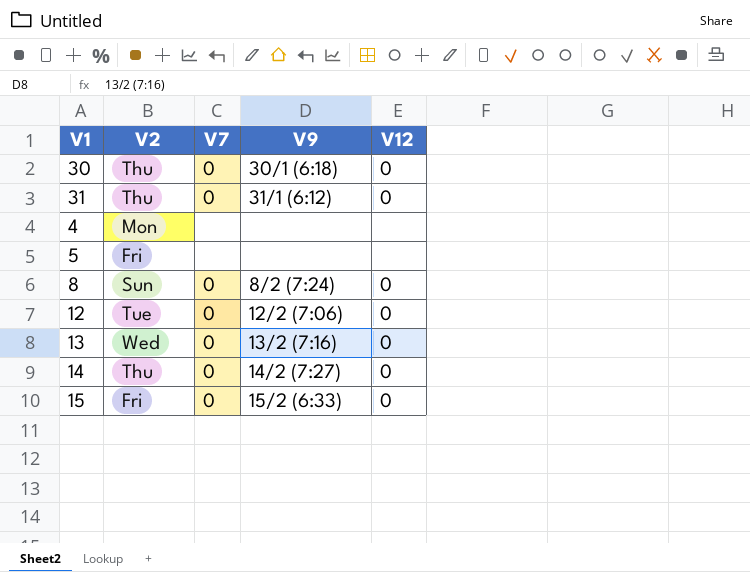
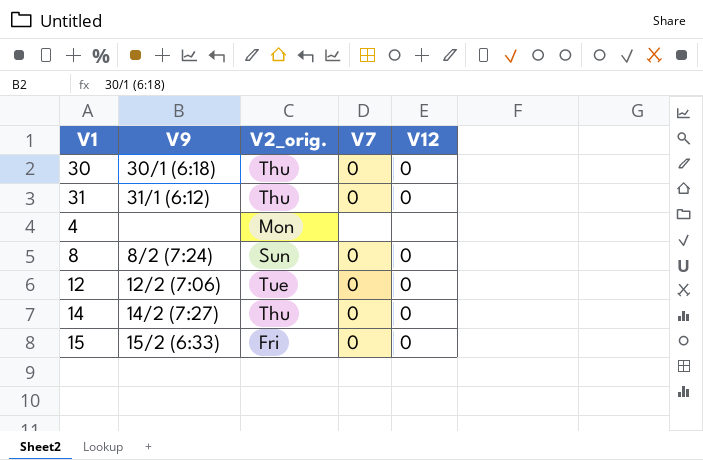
column V9 | position: 4 -> 2
column name: V2 -> V2_orig.
row 5: Fri | none | none | none -> none
row 13: Wed | 0 | 13/2 (7:16) | 0 -> none

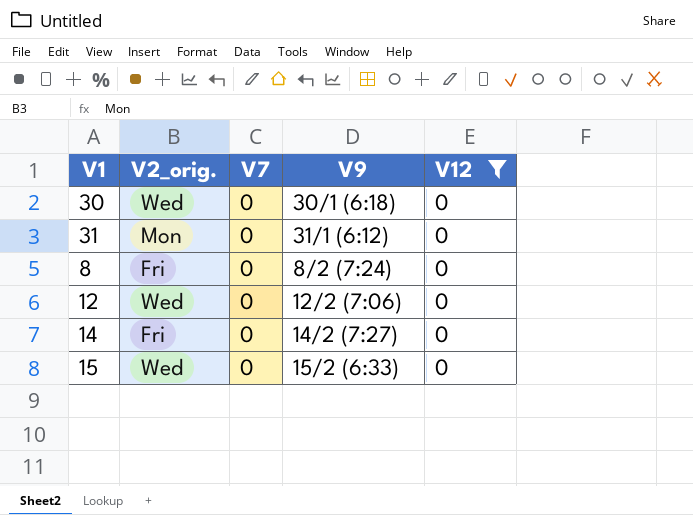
filter: none -> V12 = 0
column V9 | position: 2 -> 4
30 | V2_orig.: Thu -> Wed
31 | V2_orig.: Thu -> Mon
8 | V2_orig.: Sun -> Fri
12 | V2_orig.: Tue -> Wed
14 | V2_orig.: Thu -> Fri
15 | V2_orig.: Fri -> Wed

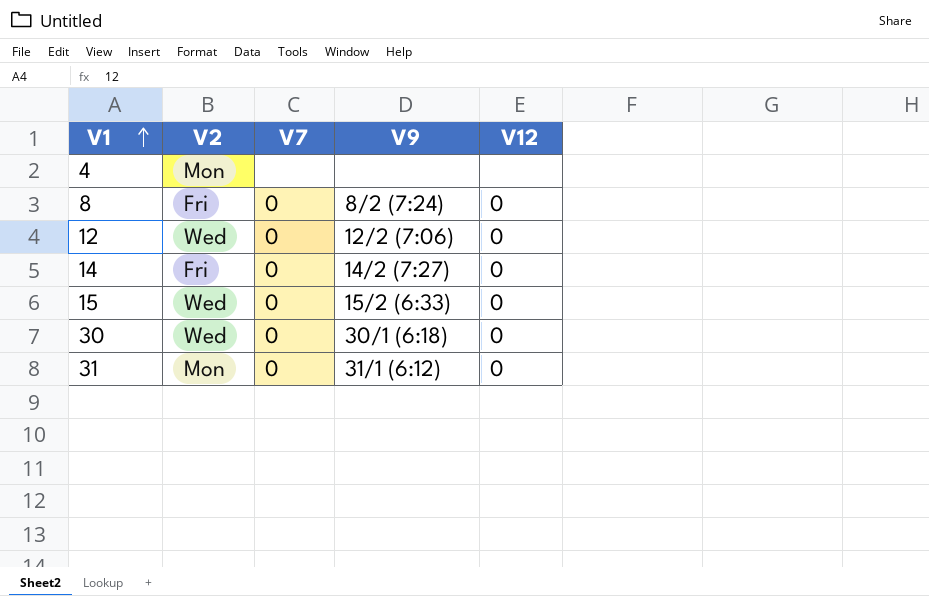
filter: V12 = 0 -> none
row order: none -> V1 ascending
column name: V2_orig. -> V2

